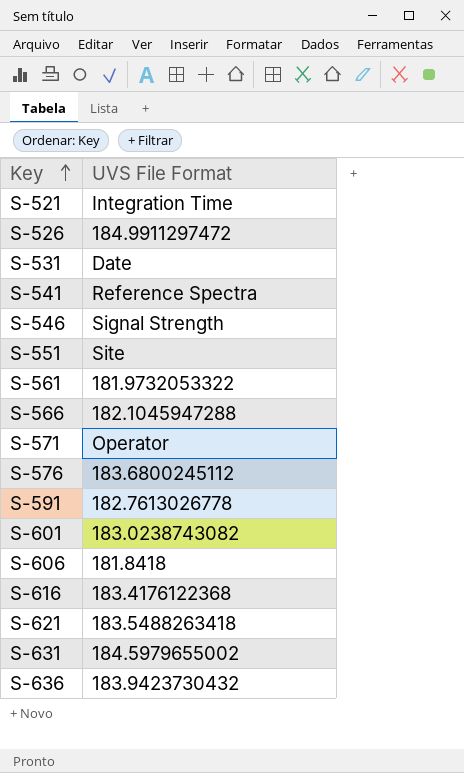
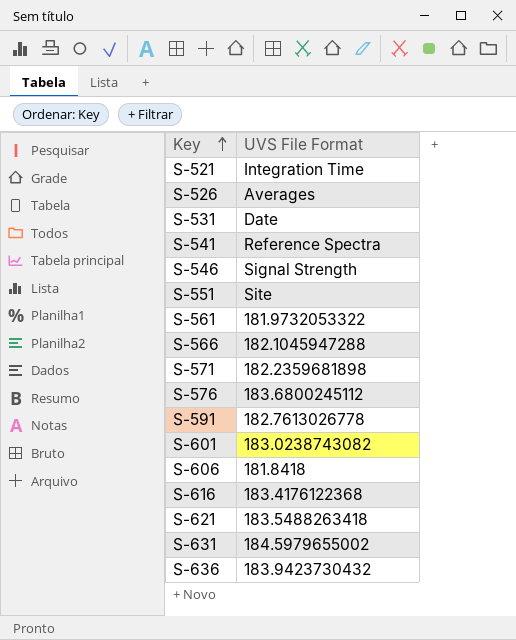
S-526 | UVS File Format: 184.9911297472 -> Averages
S-571 | UVS File Format: Operator -> 182.2359681898

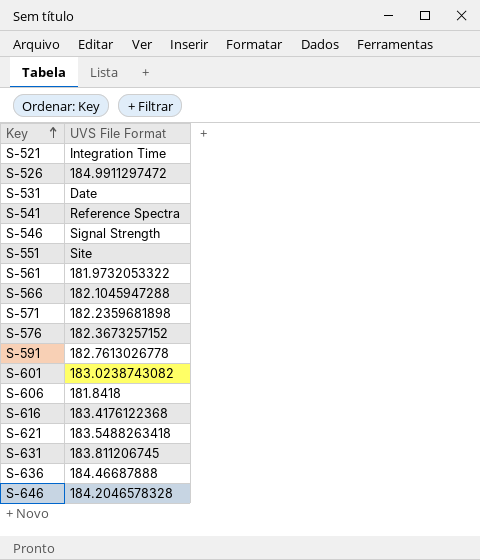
S-526 | UVS File Format: Averages -> 184.9911297472
S-576 | UVS File Format: 183.6800245112 -> 182.3673257152
S-631 | UVS File Format: 184.5979655002 -> 183.811206745
S-636 | UVS File Format: 183.9423730432 -> 184.46687888
row S-646: none -> 184.2046578328

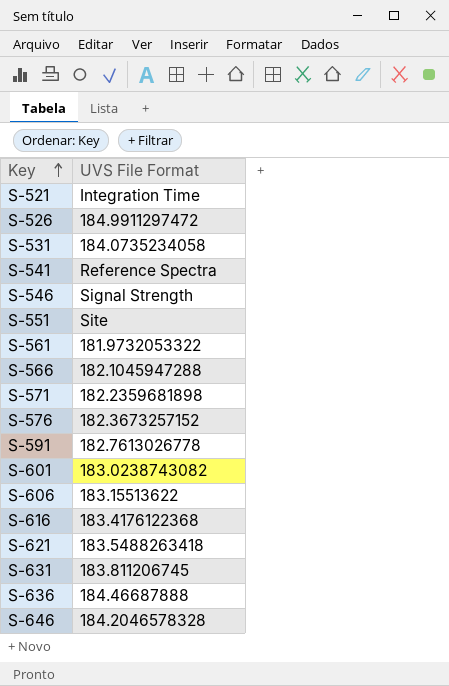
S-531 | UVS File Format: Date -> 184.0735234058
S-606 | UVS File Format: 181.8418 -> 183.15513622

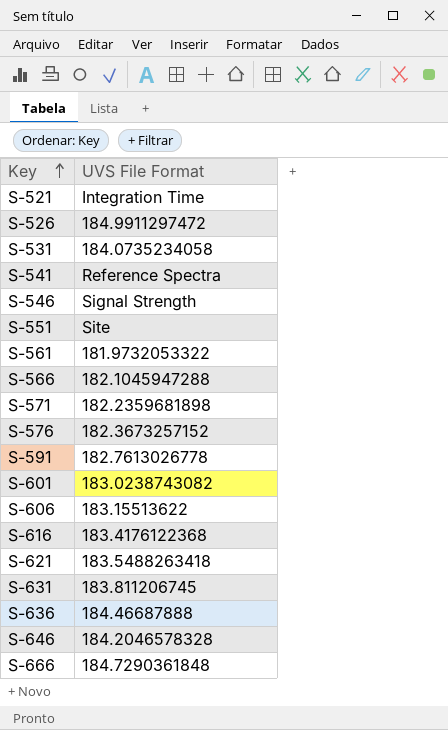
row S-666: none -> 184.7290361848

